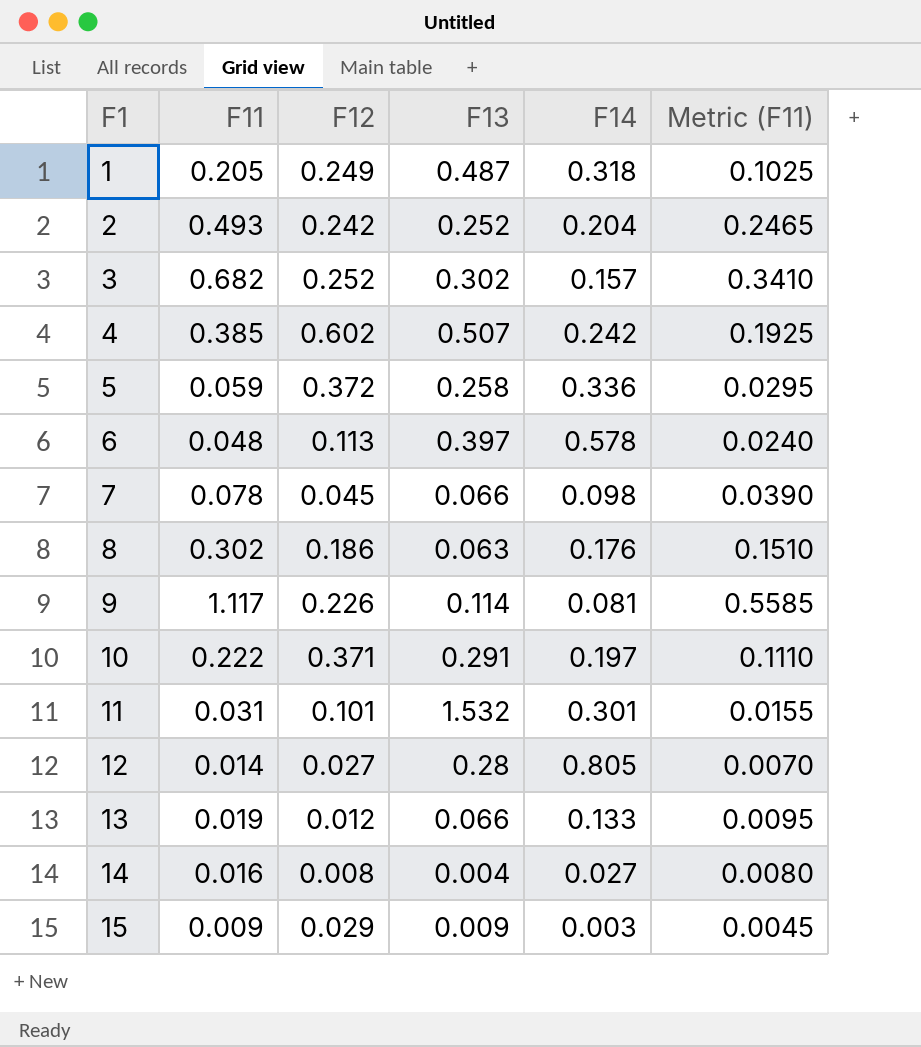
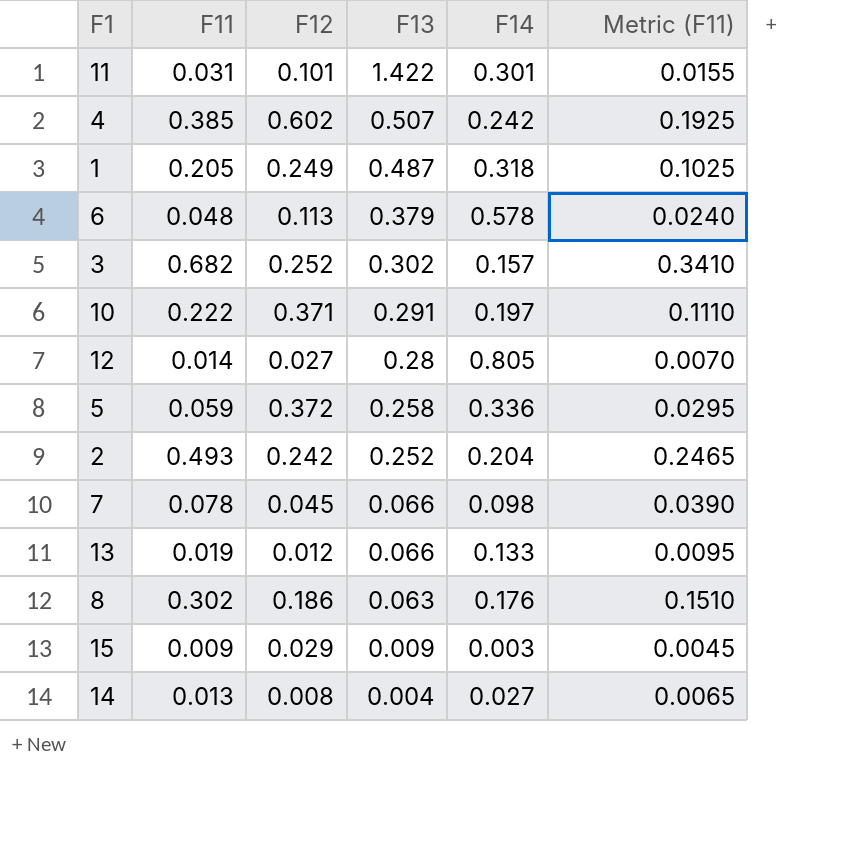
row order: F1 ascending -> F13 descending
row 9: 1.117 | 0.226 | 0.114 | 0.081 | 0.5585 -> none
11 | F13: 1.532 -> 1.422
6 | F13: 0.397 -> 0.379
14 | F11: 0.016 -> 0.013
14 | Metric (F11): 0.0080 -> 0.0065

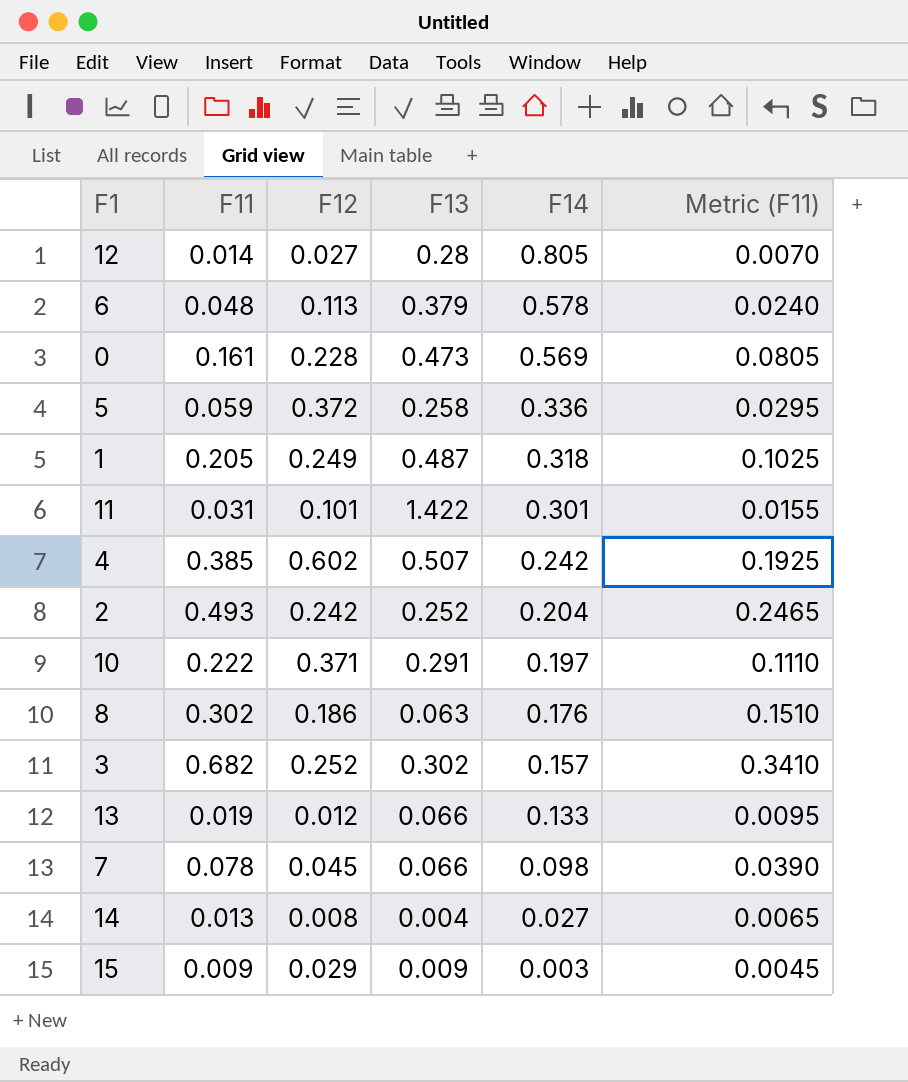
row order: F13 descending -> F14 descending
row 0: none -> 0.161 | 0.228 | 0.473 | 0.569 | 0.0805

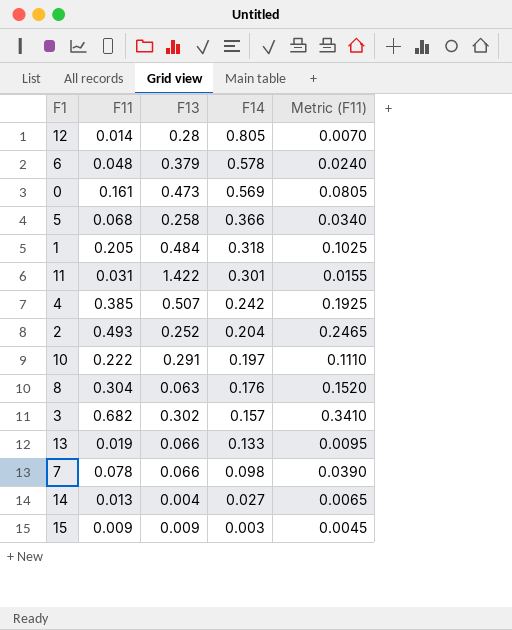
column F12 | position: 3 -> none
5 | F11: 0.059 -> 0.068
5 | F14: 0.336 -> 0.366
5 | Metric (F11): 0.0295 -> 0.0340
1 | F13: 0.487 -> 0.484
8 | F11: 0.302 -> 0.304
8 | Metric (F11): 0.1510 -> 0.1520

